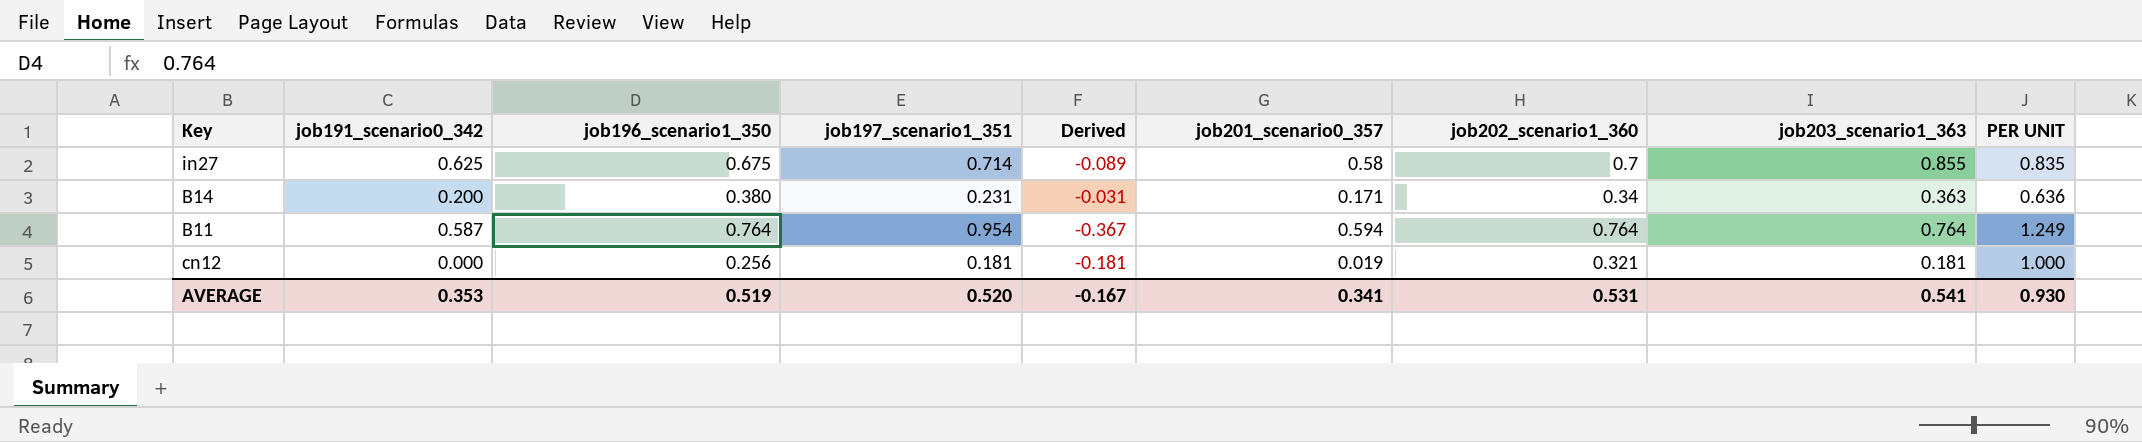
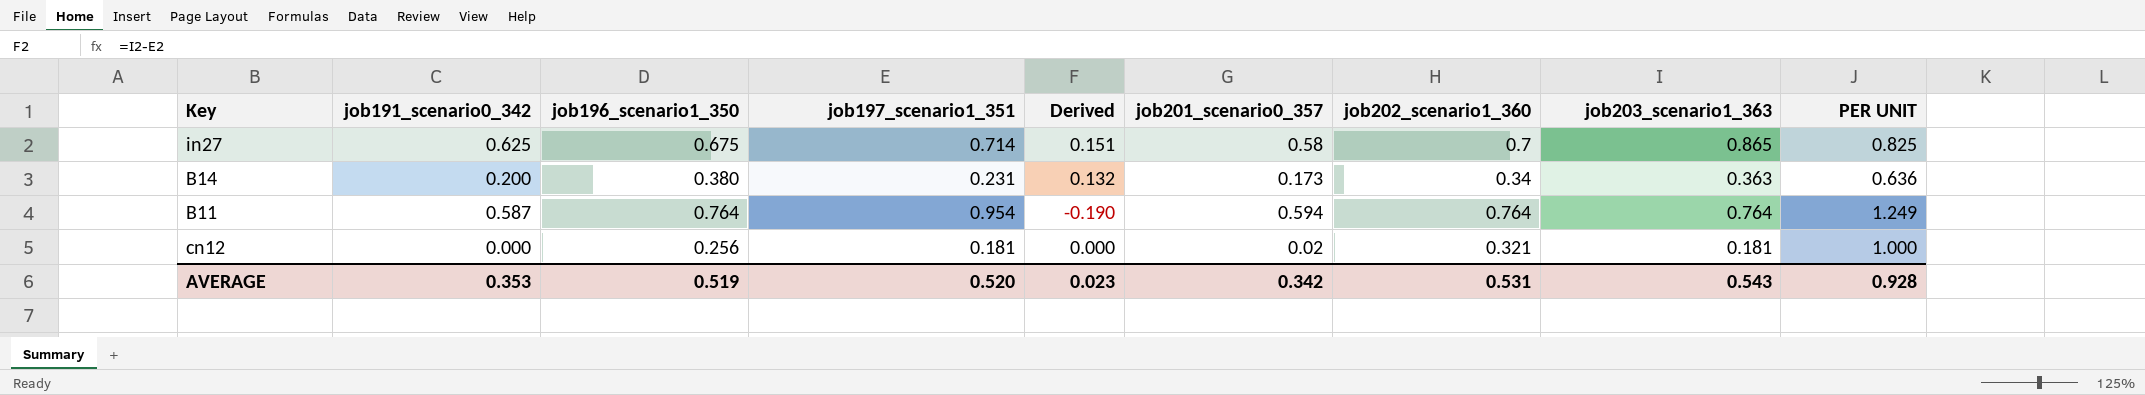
column Derived | formula: [job191_scenario0_342] - [job197_scenario1_351] -> [job203_scenario1_363] - [job197_scenario1_351]
in27 | job203_scenario1_363: 0.855 -> 0.865
in27 | PER UNIT: 0.835 -> 0.825
B14 | job201_scenario0_357: 0.171 -> 0.173
cn12 | job201_scenario0_357: 0.019 -> 0.02
AVERAGE | Derived: -0.167 -> 0.023
AVERAGE | job201_scenario0_357: 0.341 -> 0.342
AVERAGE | job203_scenario1_363: 0.541 -> 0.543
AVERAGE | PER UNIT: 0.930 -> 0.928

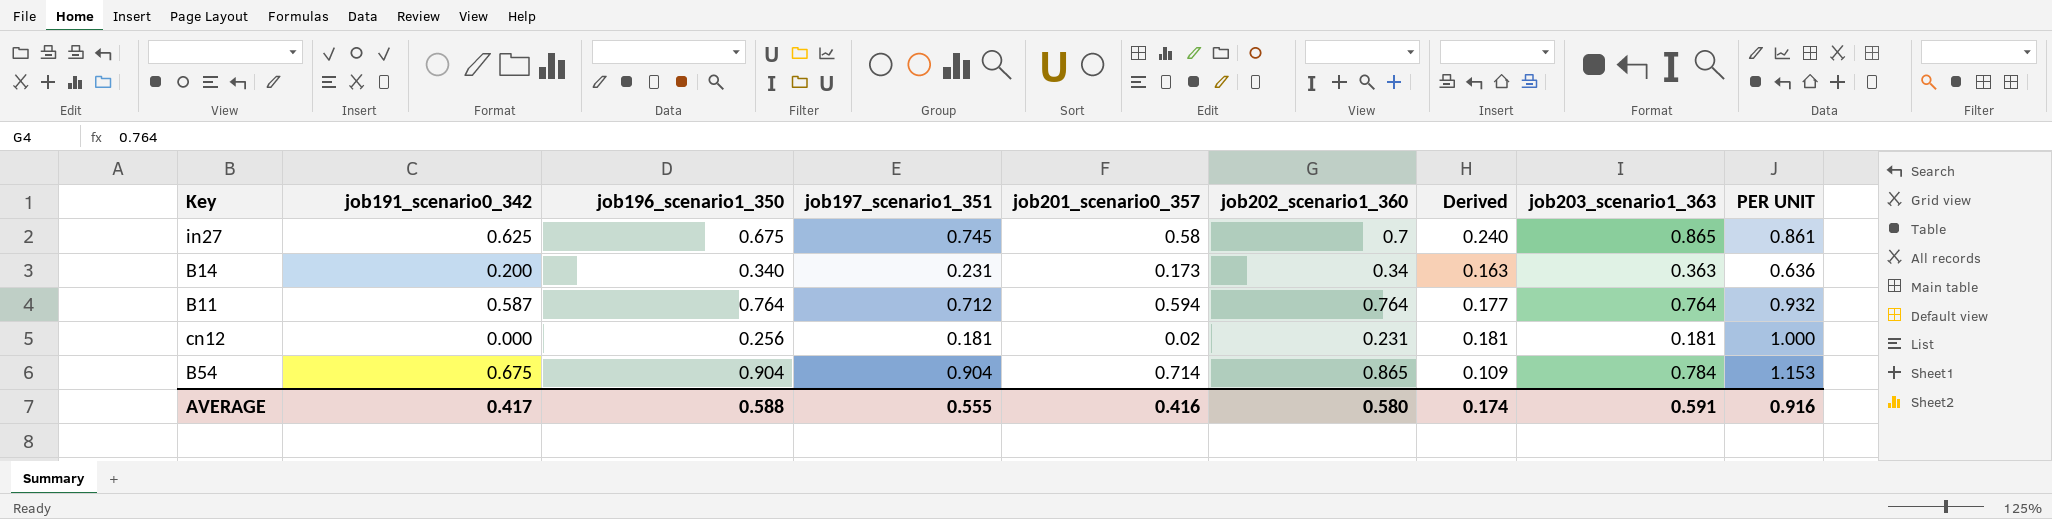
column Derived | formula: [job203_scenario1_363] - [job197_scenario1_351] -> [job203_scenario1_363] - [job191_scenario0_342]
column Derived | position: 5 -> 7
in27 | job197_scenario1_351: 0.714 -> 0.745
in27 | PER UNIT: 0.825 -> 0.861
B14 | job196_scenario1_350: 0.380 -> 0.340
B11 | job197_scenario1_351: 0.954 -> 0.712
B11 | PER UNIT: 1.249 -> 0.932
cn12 | job202_scenario1_360: 0.321 -> 0.231
row B54: none -> 0.675 | 0.904 | 0.904 | 0.714 | 0.865 | 0.109 | 0.784 | 1.153
AVERAGE | job191_scenario0_342: 0.353 -> 0.417
AVERAGE | job196_scenario1_350: 0.519 -> 0.588
AVERAGE | job197_scenario1_351: 0.520 -> 0.555
AVERAGE | job201_scenario0_357: 0.342 -> 0.416
AVERAGE | job202_scenario1_360: 0.531 -> 0.580
AVERAGE | Derived: 0.023 -> 0.174
AVERAGE | job203_scenario1_363: 0.543 -> 0.591
AVERAGE | PER UNIT: 0.928 -> 0.916

